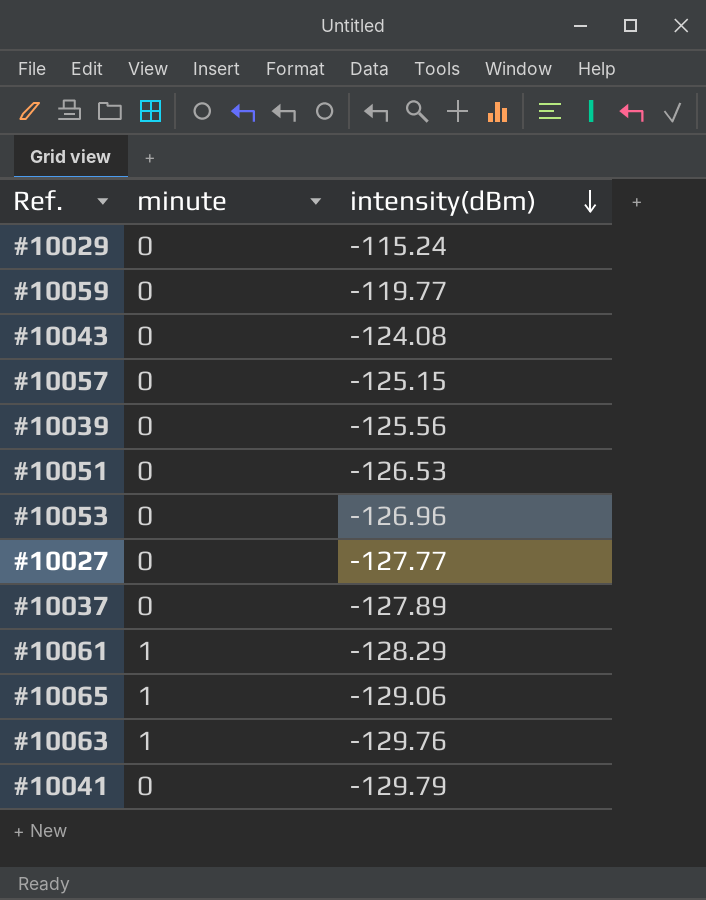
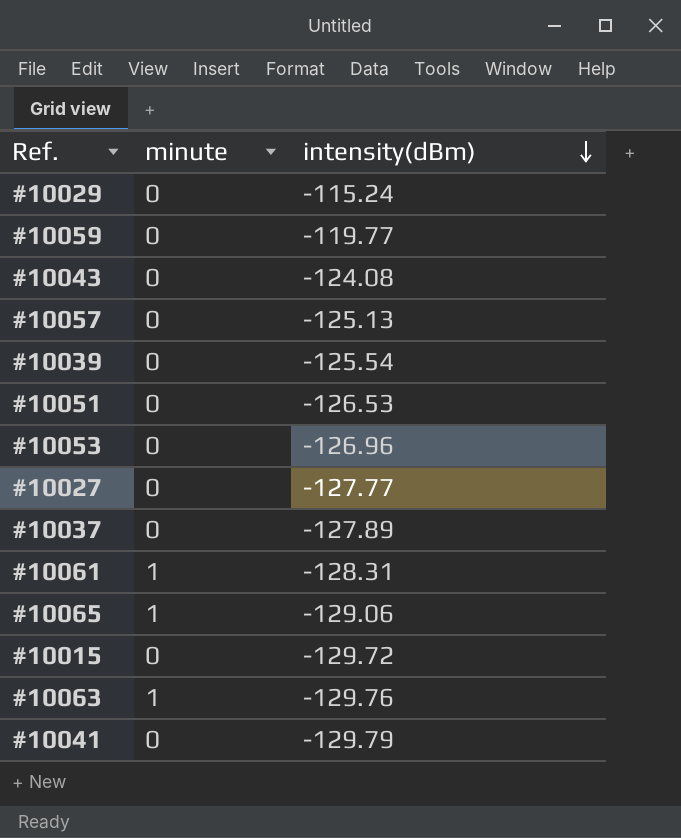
#10057 | intensity(dBm): -125.15 -> -125.13
#10039 | intensity(dBm): -125.56 -> -125.54
#10061 | intensity(dBm): -128.29 -> -128.31
row #10015: none -> 0 | -129.72

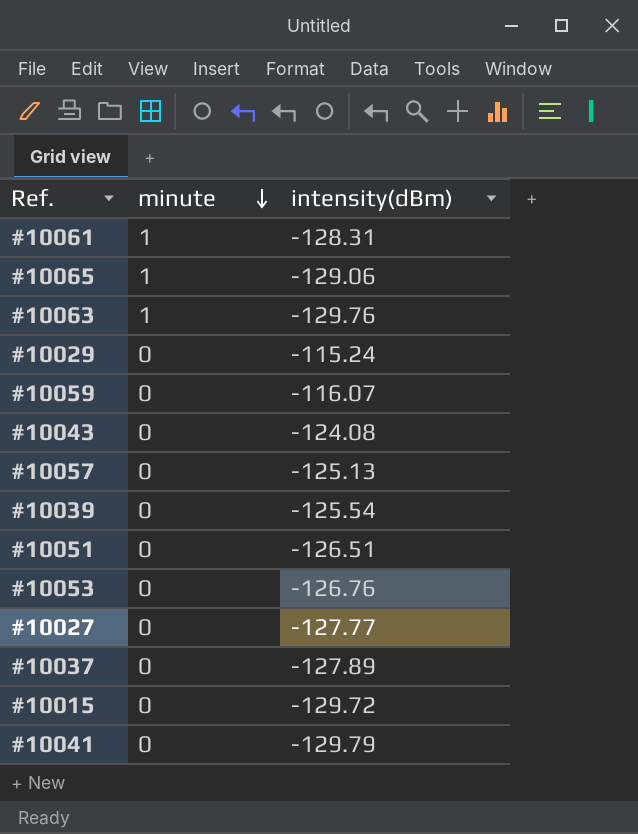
row order: intensity(dBm) descending -> minute descending
#10059 | intensity(dBm): -119.77 -> -116.07
#10051 | intensity(dBm): -126.53 -> -126.51
#10053 | intensity(dBm): -126.96 -> -126.76

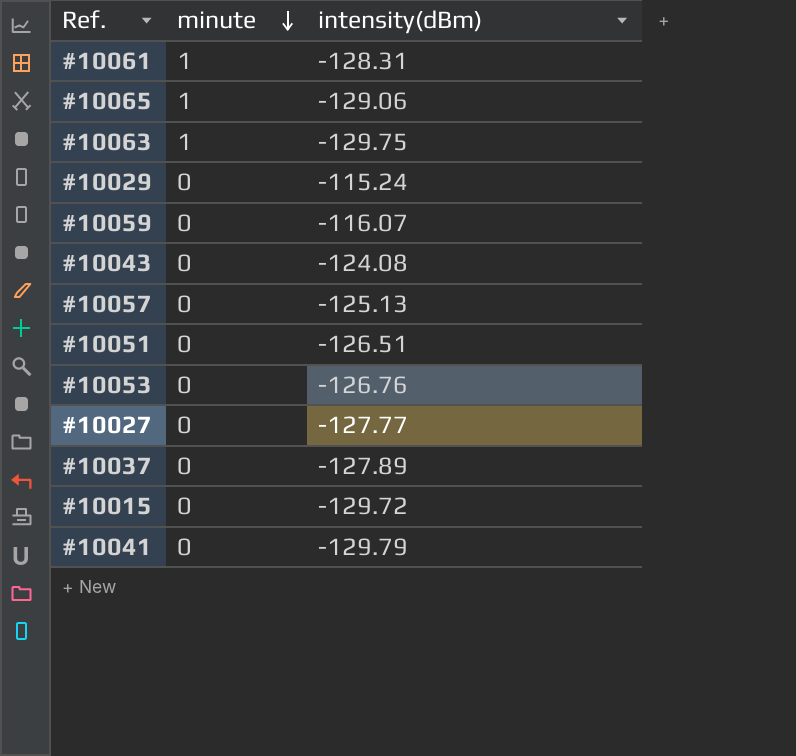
row #10039: 0 | -125.54 -> none
#10063 | intensity(dBm): -129.76 -> -129.75

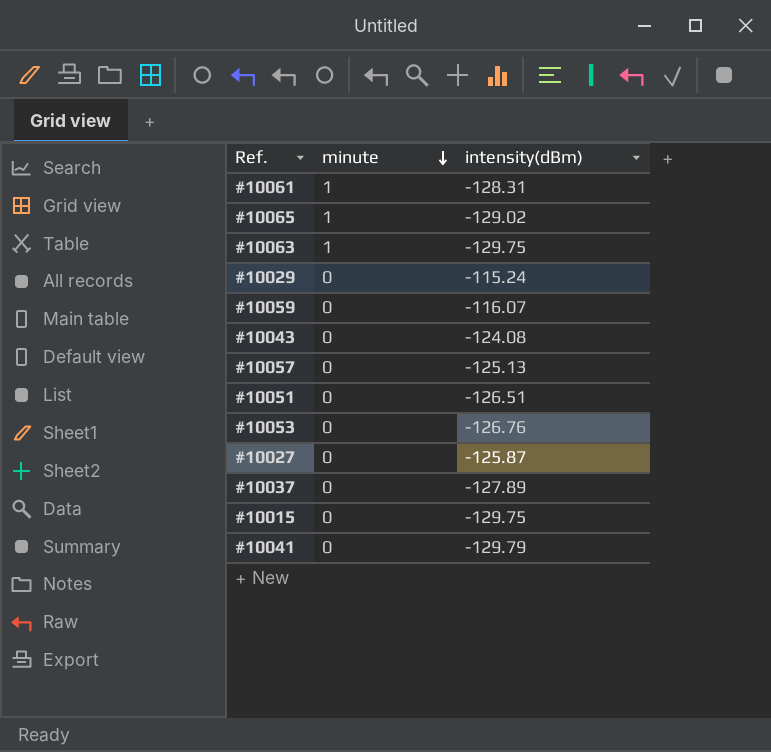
#10065 | intensity(dBm): -129.06 -> -129.02
#10027 | intensity(dBm): -127.77 -> -125.87
#10015 | intensity(dBm): -129.72 -> -129.75

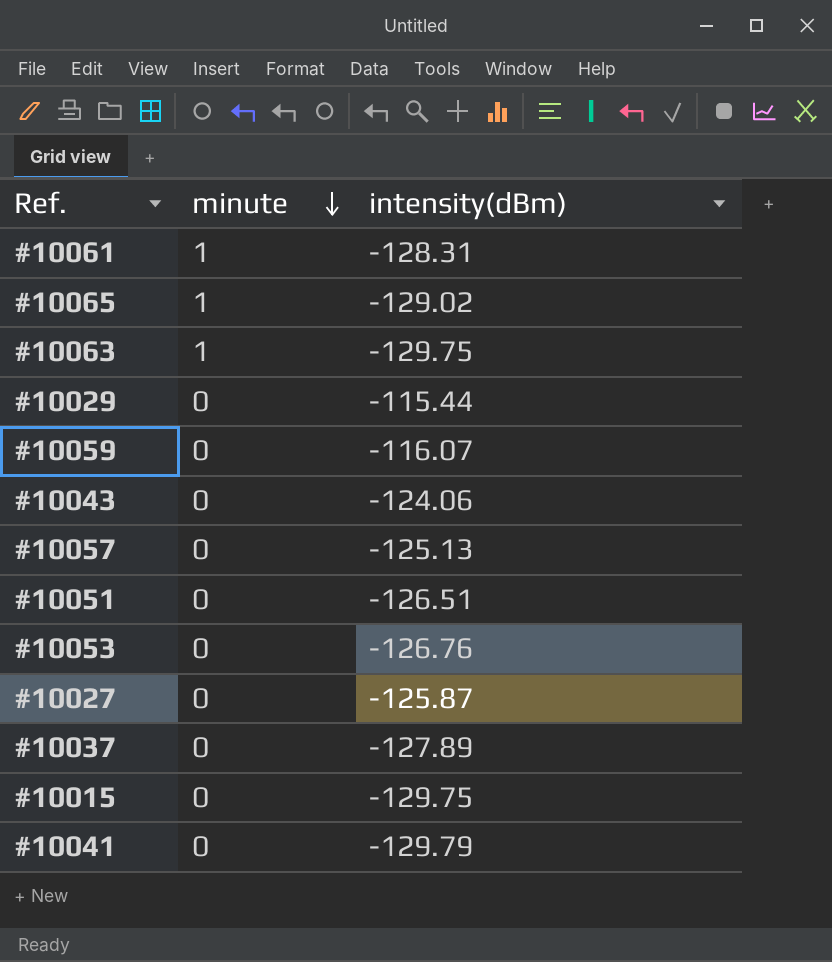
#10029 | intensity(dBm): -115.24 -> -115.44
#10043 | intensity(dBm): -124.08 -> -124.06

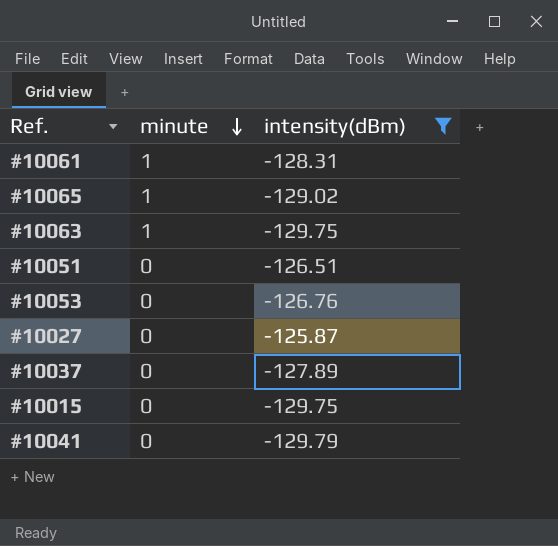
filter: none -> intensity(dBm) <= -125.87

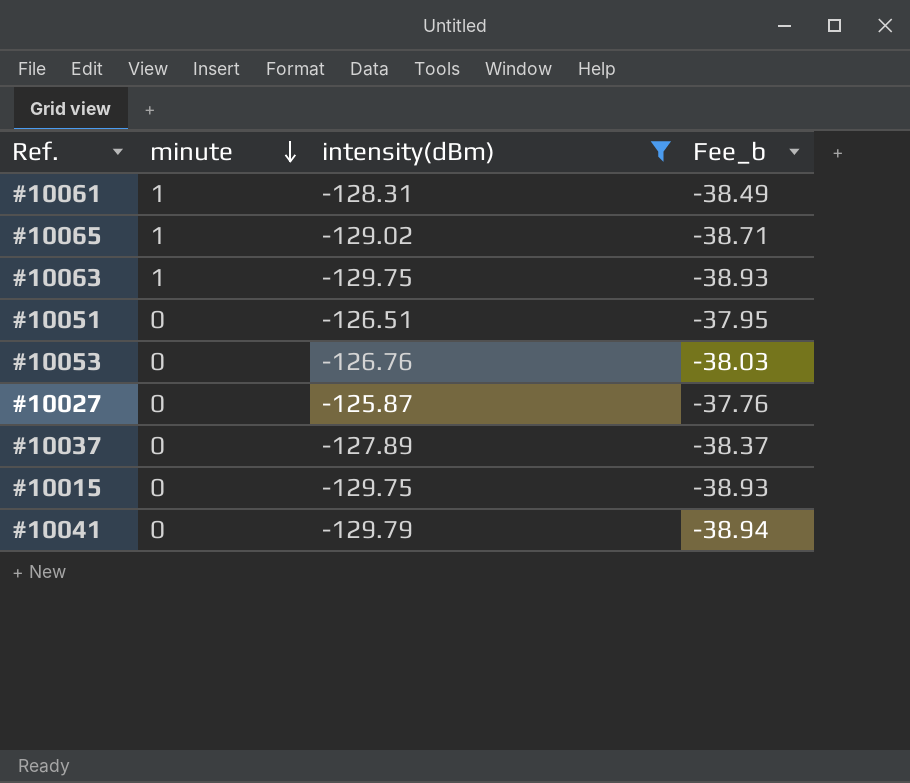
column Fee_b | formula: none -> [intensity(dBm)] * 0.3

